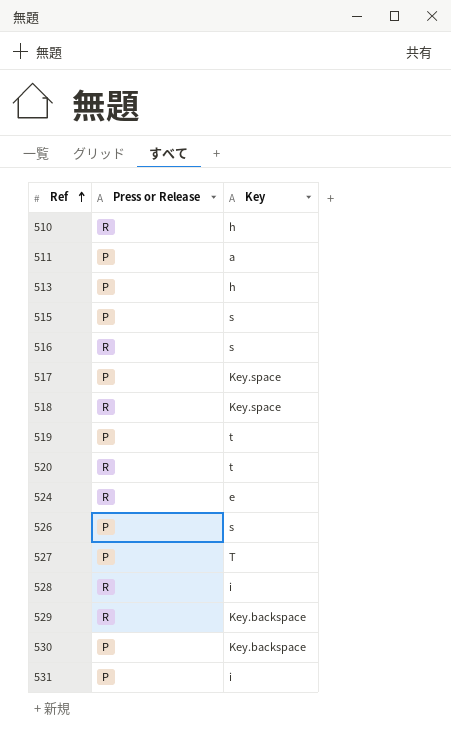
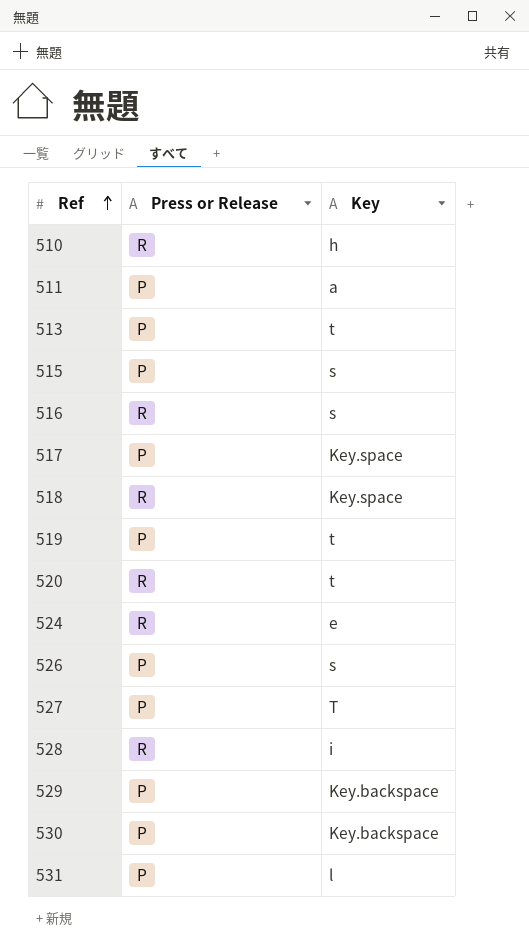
513 | Key: h -> t
529 | Press or Release: R -> P
531 | Key: i -> l

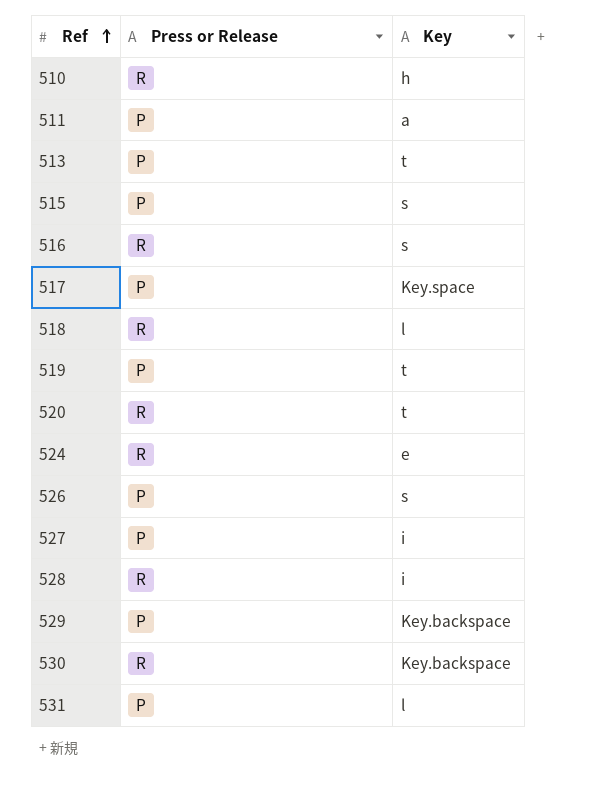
518 | Key: Key.space -> l
527 | Key: T -> i
530 | Press or Release: P -> R

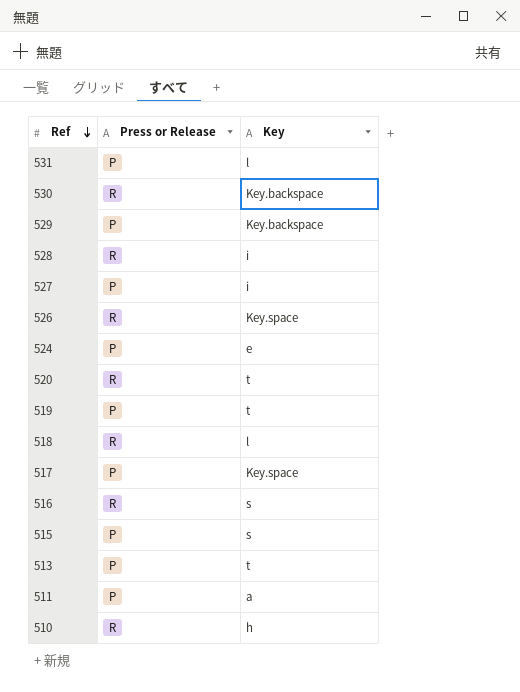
row order: Ref ascending -> Ref descending
526 | Press or Release: P -> R
526 | Key: s -> Key.space
524 | Press or Release: R -> P

